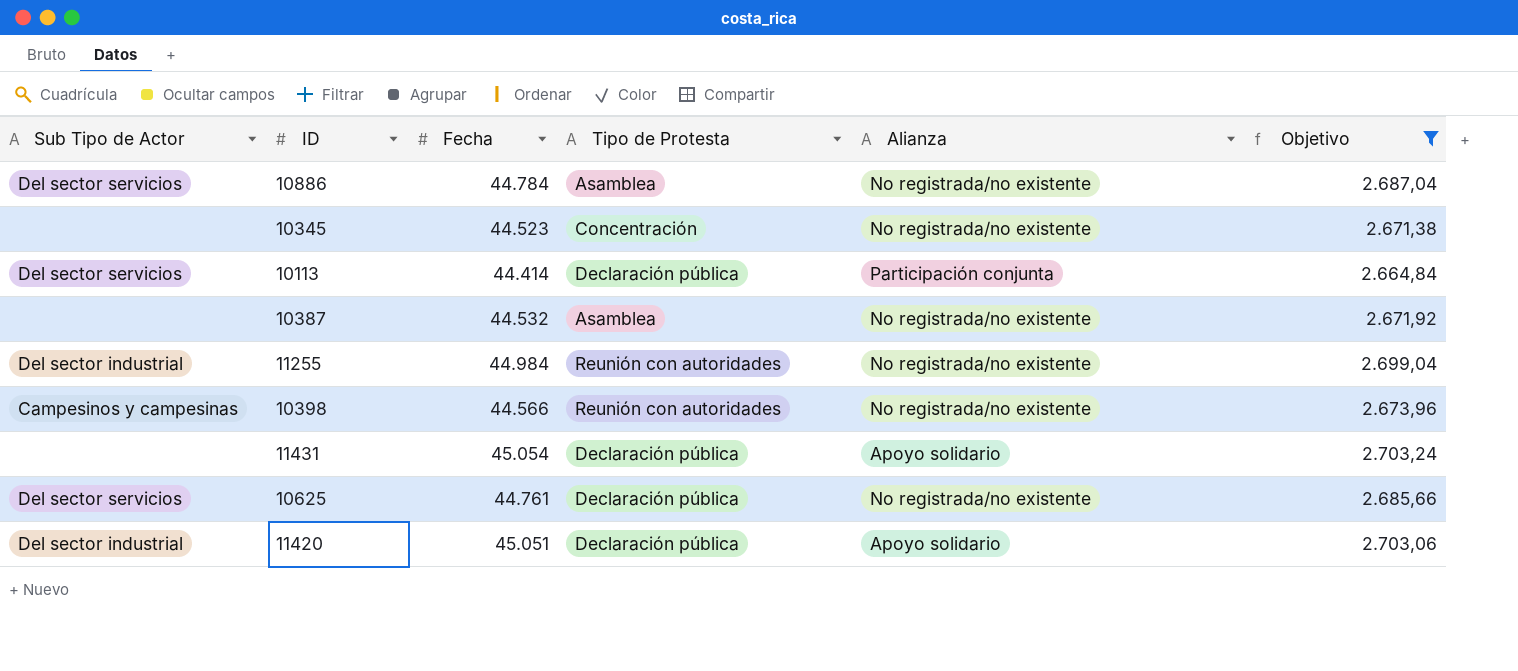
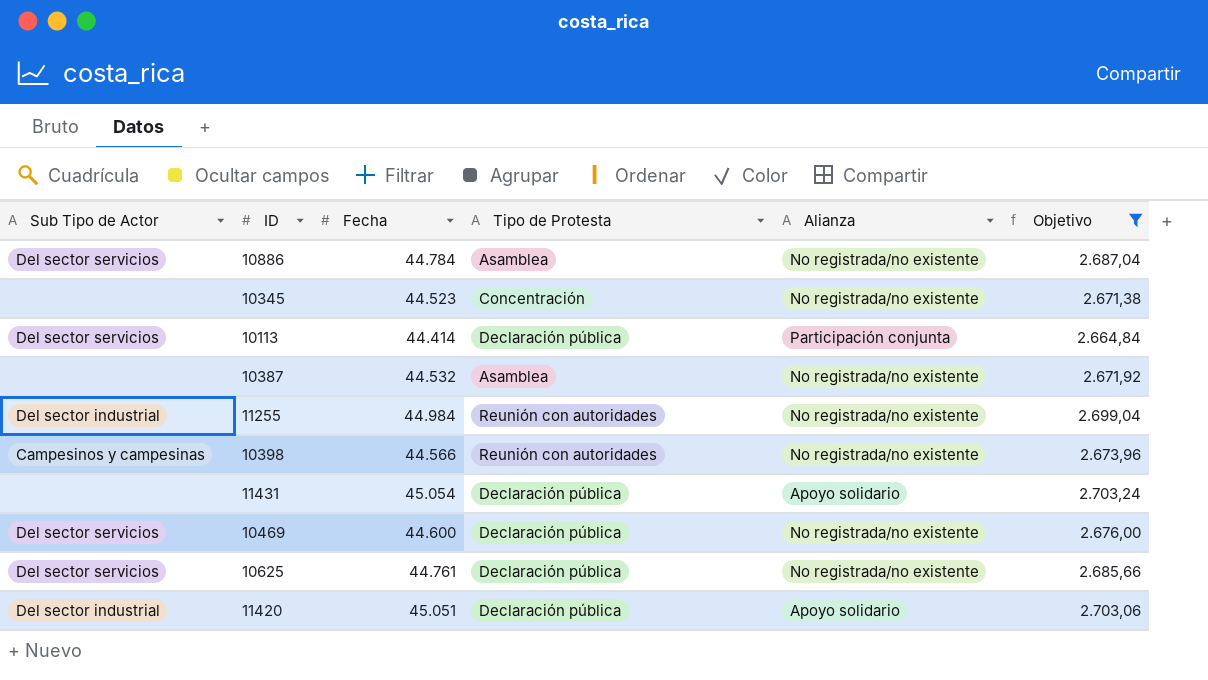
row 10469: none -> Del sector servicios | 44.600 | Declaración pública | No registrada/no existente | 2.676,00

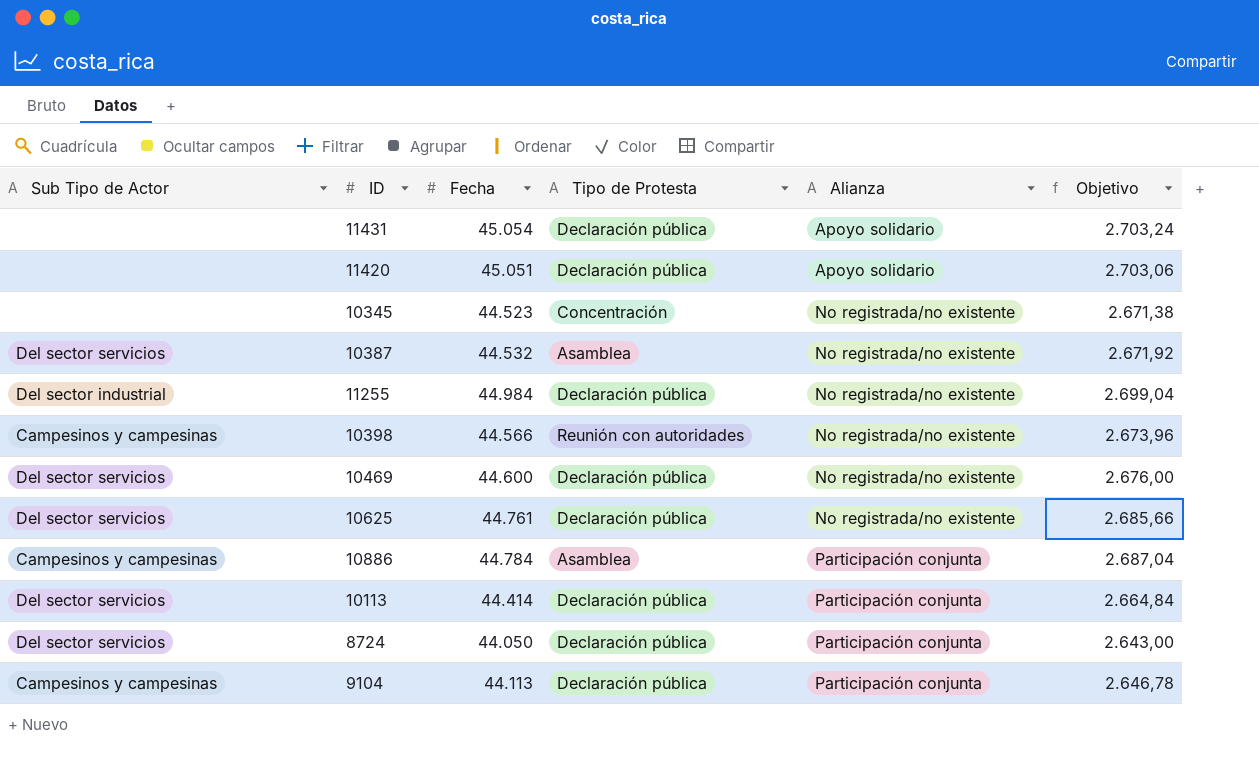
filter: Objetivo >= 2.664,84 -> none
row order: none -> Alianza ascending
11420 | Sub Tipo de Actor: Del sector industrial -> none
10387 | Sub Tipo de Actor: none -> Del sector servicios
11255 | Tipo de Protesta: Reunión con autoridades -> Declaración pública
10886 | Sub Tipo de Actor: Del sector servicios -> Campesinos y campesinas
10886 | Alianza: No registrada/no existente -> Participación conjunta

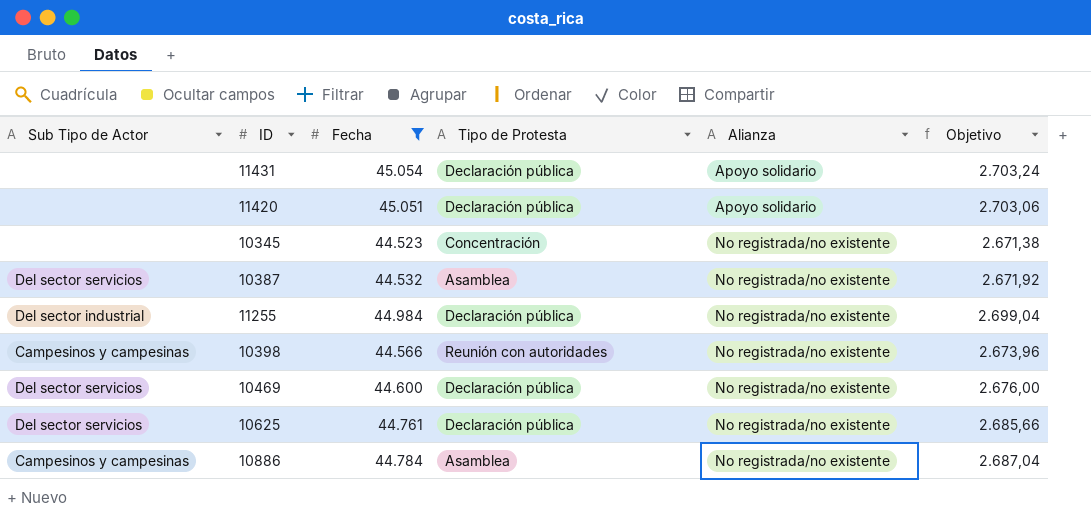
filter: none -> Fecha >= 44.523
10886 | Alianza: Participación conjunta -> No registrada/no existente

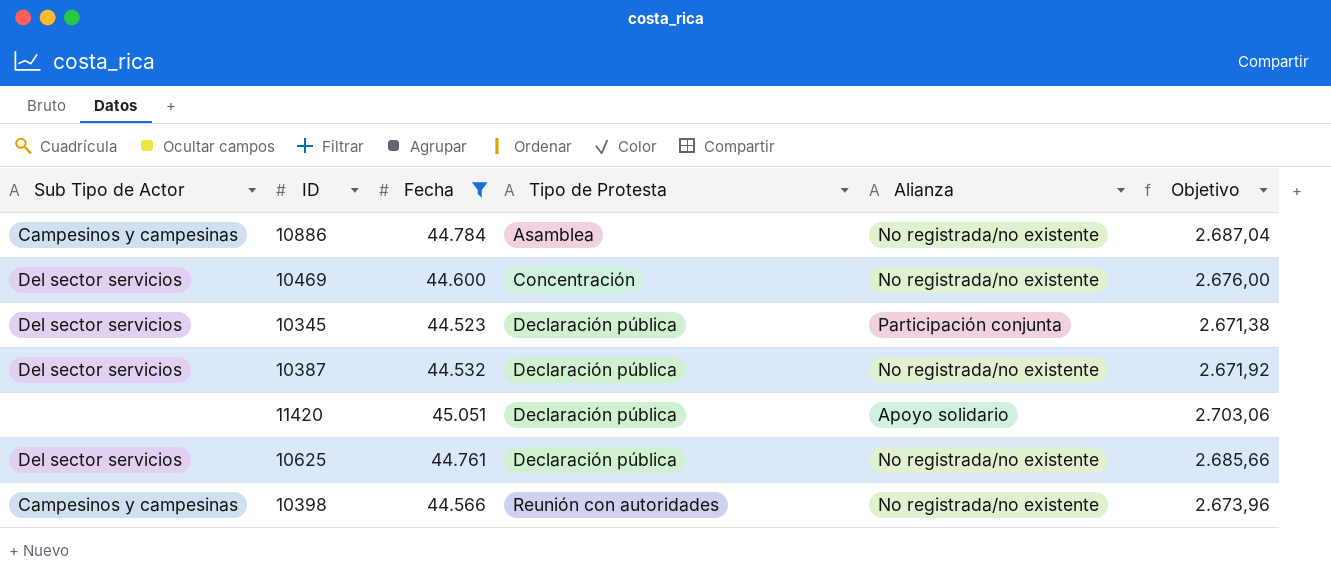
row order: Alianza ascending -> Tipo de Protesta ascending
row 11431: none | 45.054 | Declaración pública | Apoyo solidario | 2.703,24 -> none
row 11255: Del sector industrial | 44.984 | Declaración pública | No registrada/no existente | 2.699,04 -> none
10469 | Tipo de Protesta: Declaración pública -> Concentración
10345 | Sub Tipo de Actor: none -> Del sector servicios
10345 | Tipo de Protesta: Concentración -> Declaración pública
10345 | Alianza: No registrada/no existente -> Participación conjunta
10387 | Tipo de Protesta: Asamblea -> Declaración pública

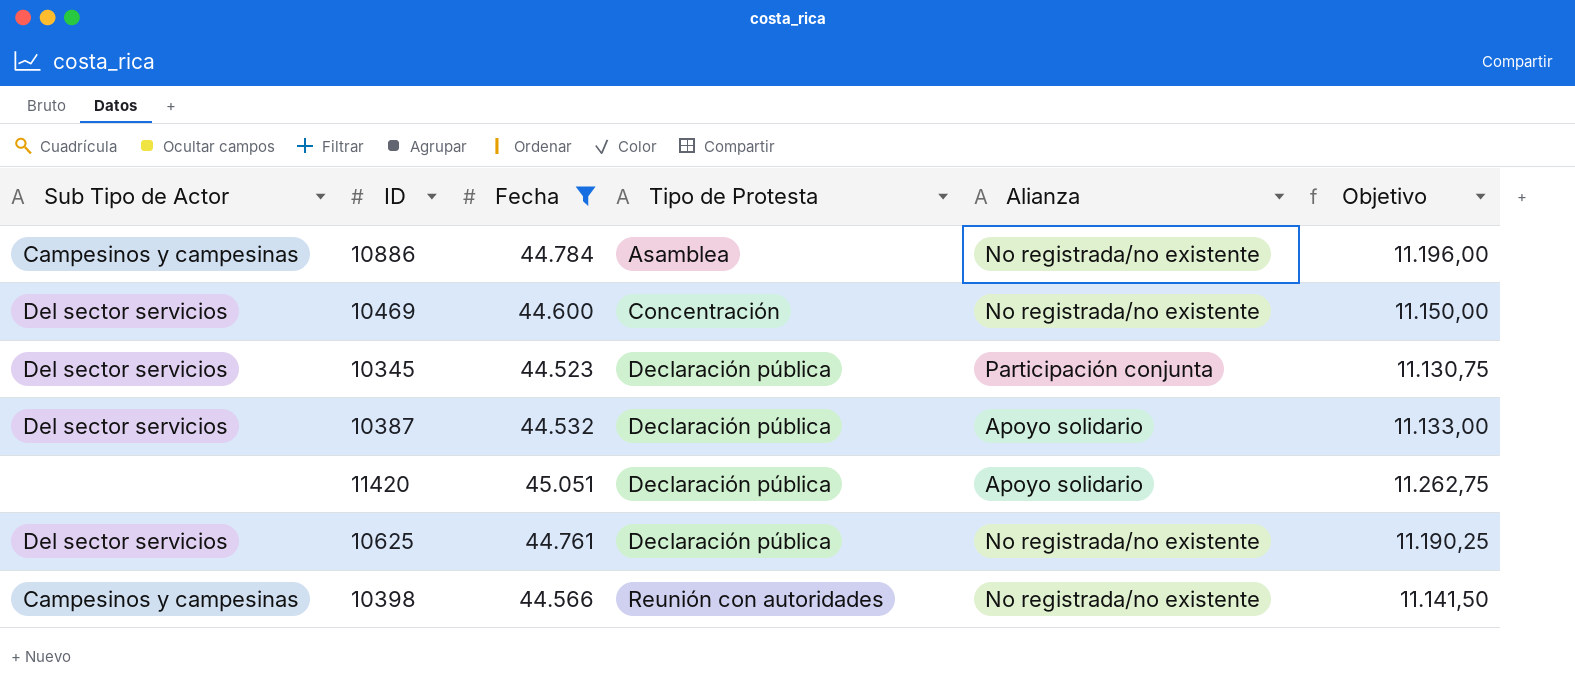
column Objetivo | formula: [Fecha] * 0,06 -> [Fecha] * 0,25
10387 | Alianza: No registrada/no existente -> Apoyo solidario

